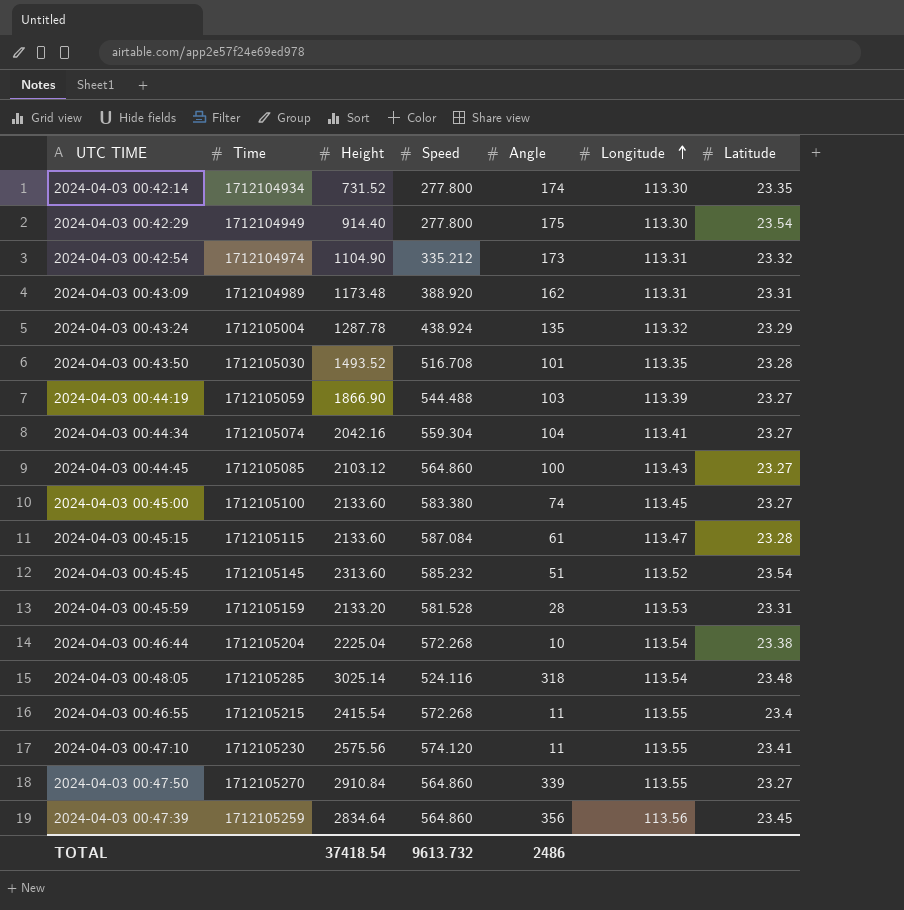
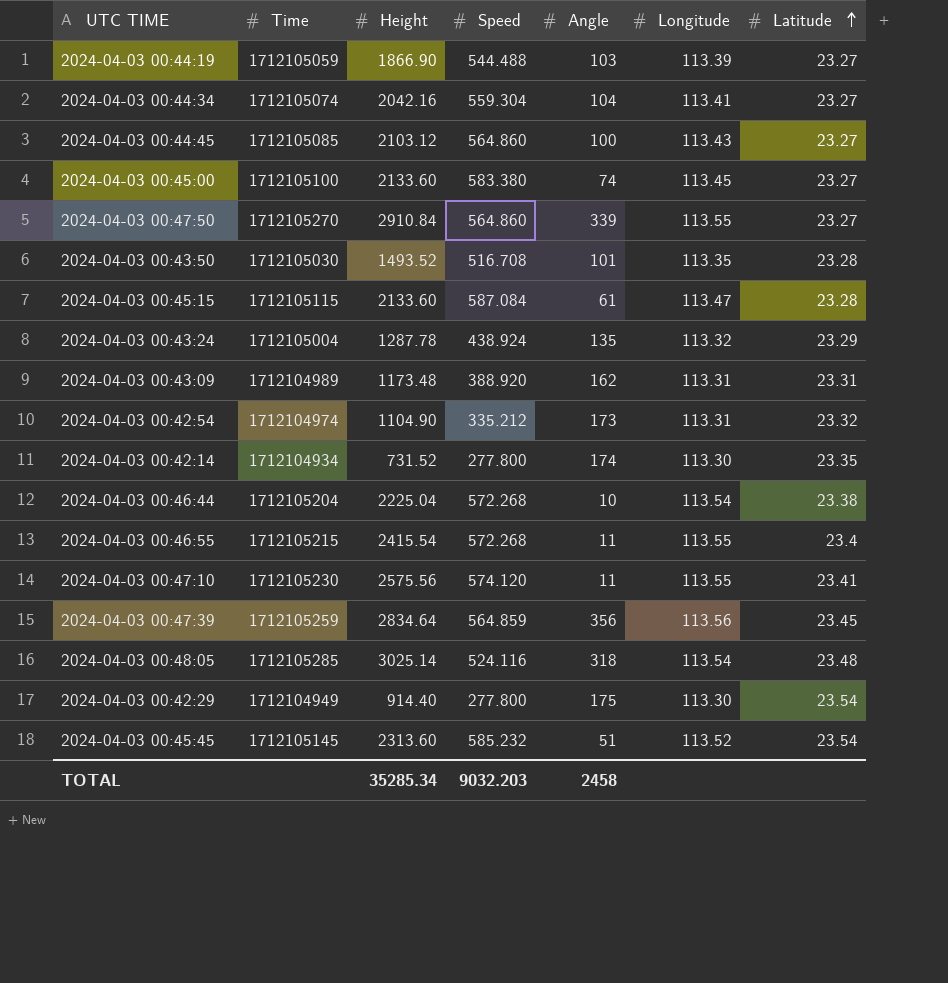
row order: Longitude ascending -> Latitude ascending
row 2024-04-03 00:45:59: 1712105159 | 2133.20 | 581.528 | 28 | 113.53 | 23.31 -> none
2024-04-03 00:47:39 | Speed: 564.860 -> 564.859
TOTAL | Height: 37418.54 -> 35285.34
TOTAL | Speed: 9613.732 -> 9032.203
TOTAL | Angle: 2486 -> 2458

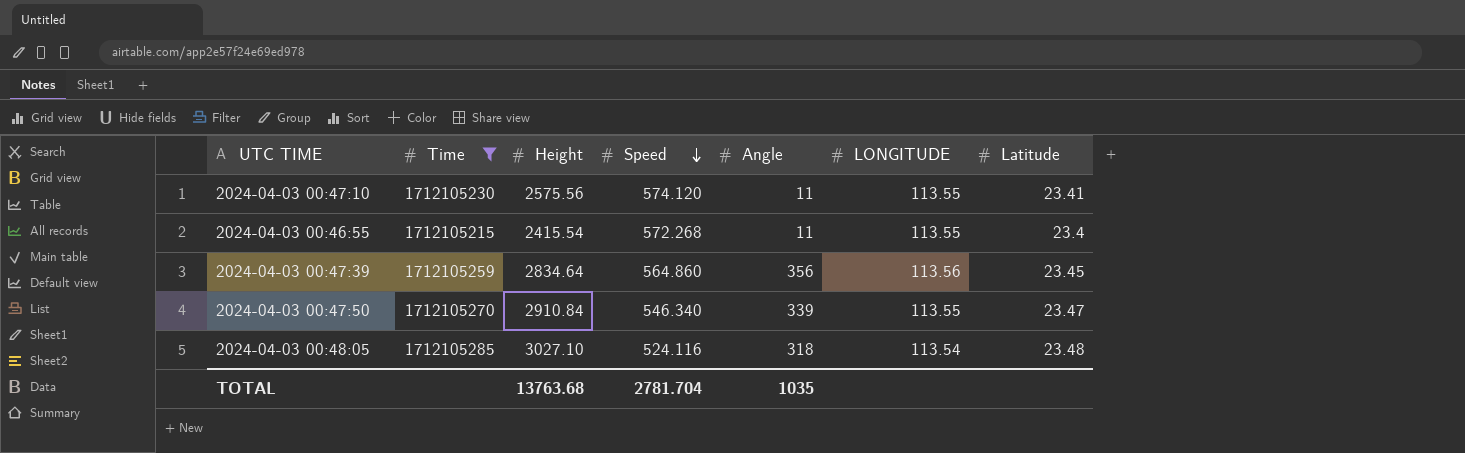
filter: none -> Time >= 1712105215
row order: Latitude ascending -> Speed descending
column name: Longitude -> LONGITUDE
2024-04-03 00:47:39 | Speed: 564.859 -> 564.860
2024-04-03 00:47:50 | Speed: 564.860 -> 546.340
2024-04-03 00:47:50 | Latitude: 23.27 -> 23.47
2024-04-03 00:48:05 | Height: 3025.14 -> 3027.10
TOTAL | Height: 35285.34 -> 13763.68
TOTAL | Speed: 9032.203 -> 2781.704
TOTAL | Angle: 2458 -> 1035

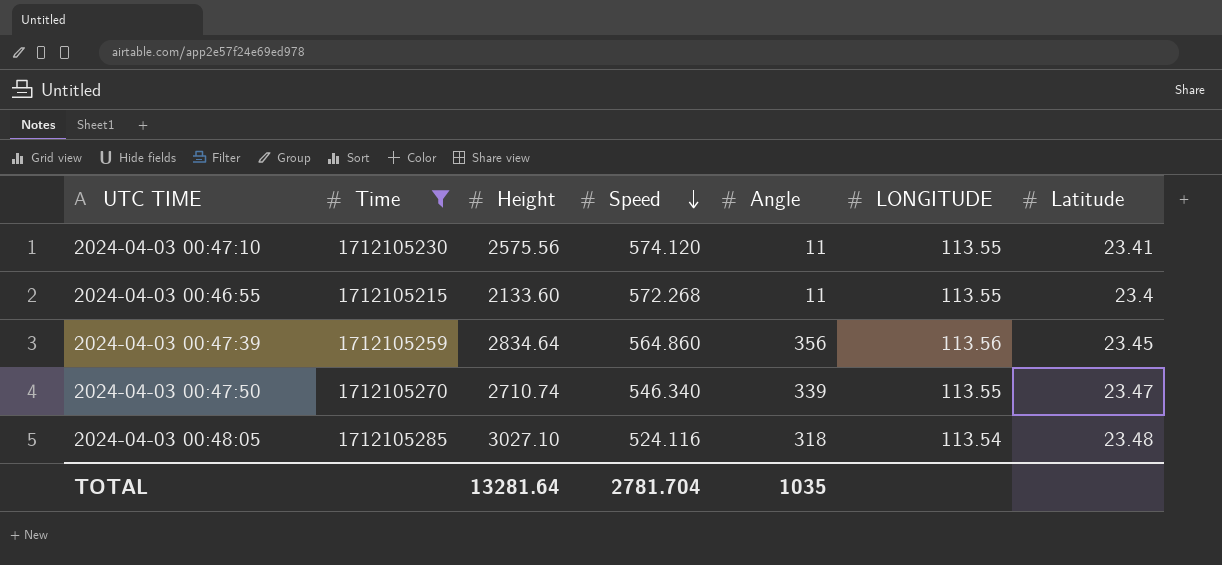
2024-04-03 00:46:55 | Height: 2415.54 -> 2133.60
2024-04-03 00:47:50 | Height: 2910.84 -> 2710.74
TOTAL | Height: 13763.68 -> 13281.64

